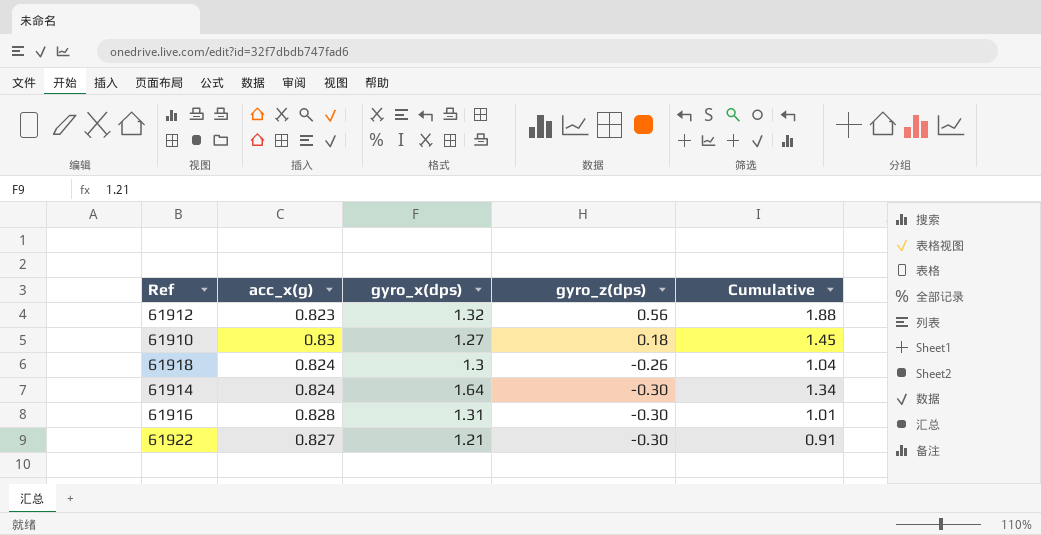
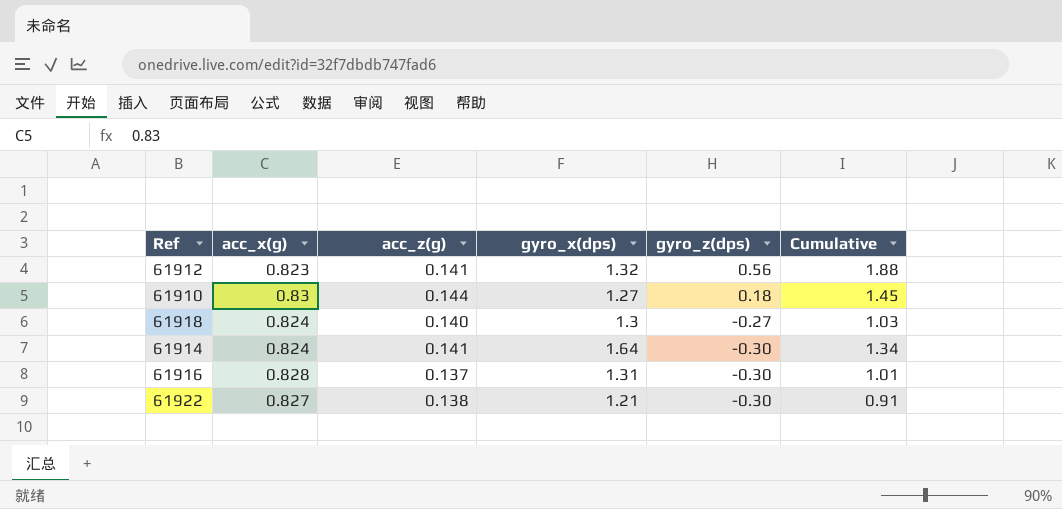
column acc_z(g) | position: none -> 3
61918 | gyro_z(dps): -0.26 -> -0.27
61918 | Cumulative: 1.04 -> 1.03

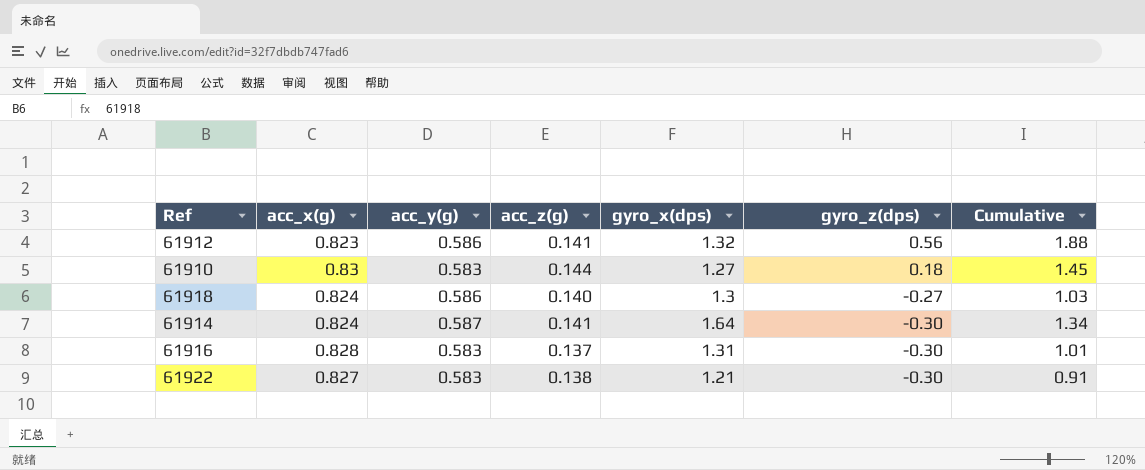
column acc_y(g) | position: none -> 3

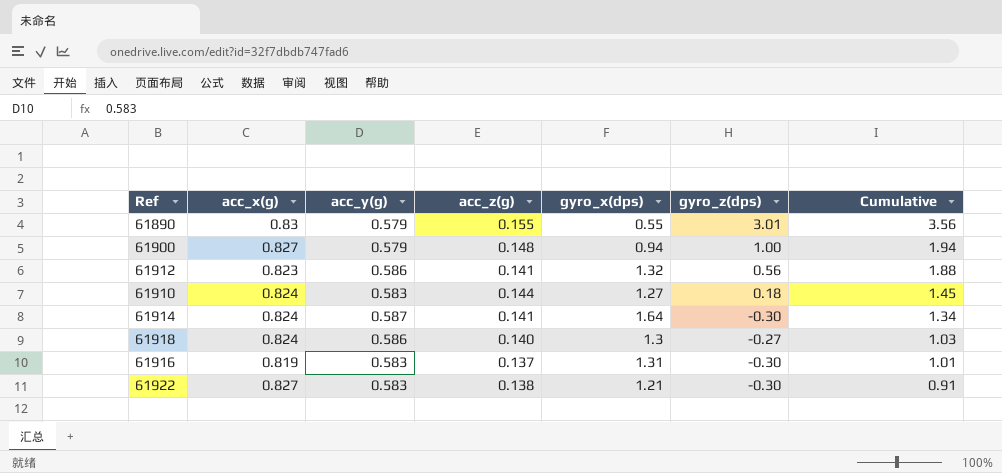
row order: gyro_z(dps) descending -> Cumulative descending
row 61890: none -> 0.83 | 0.579 | 0.155 | 0.55 | 3.01 | 3.56
row 61900: none -> 0.827 | 0.579 | 0.148 | 0.94 | 1.00 | 1.94
61910 | acc_x(g): 0.83 -> 0.824
61916 | acc_x(g): 0.828 -> 0.819

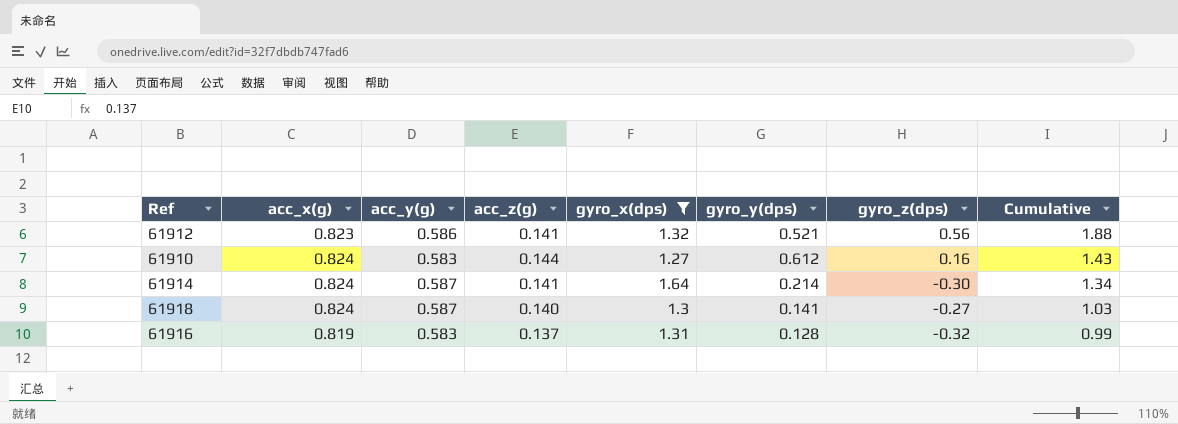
filter: none -> gyro_x(dps) >= 1.27
column gyro_y(dps) | position: none -> 6
61910 | gyro_z(dps): 0.18 -> 0.16
61910 | Cumulative: 1.45 -> 1.43
61918 | acc_y(g): 0.586 -> 0.587
61916 | gyro_z(dps): -0.30 -> -0.32
61916 | Cumulative: 1.01 -> 0.99

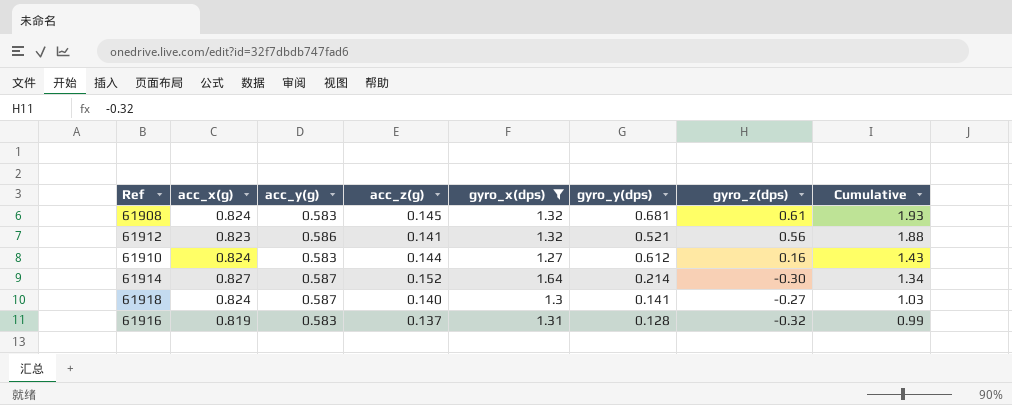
row 61908: none -> 0.824 | 0.583 | 0.145 | 1.32 | 0.681 | 0.61 | 1.93
61914 | acc_x(g): 0.824 -> 0.827
61914 | acc_z(g): 0.141 -> 0.152

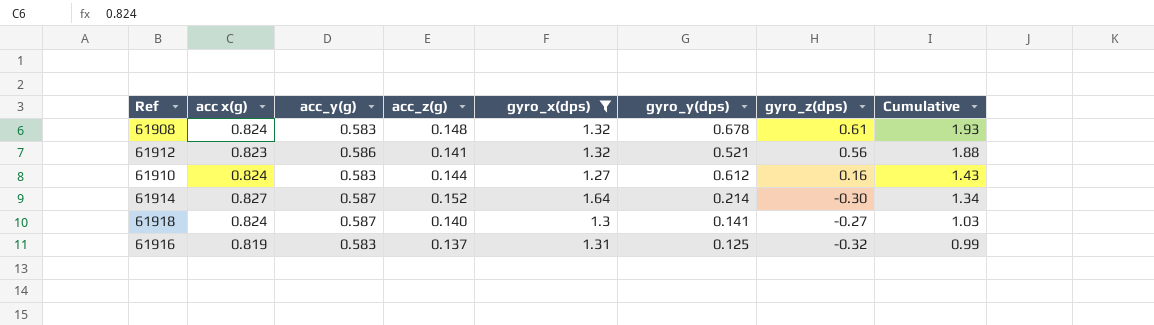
column name: acc_x(g) -> acc x(g)
61908 | acc_z(g): 0.145 -> 0.148
61908 | gyro_y(dps): 0.681 -> 0.678
61916 | gyro_y(dps): 0.128 -> 0.125

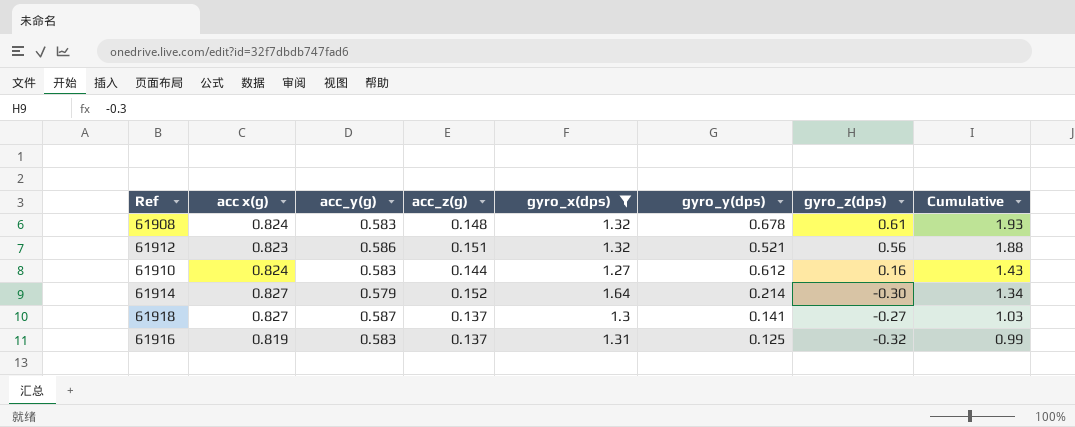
61912 | acc_z(g): 0.141 -> 0.151
61914 | acc_y(g): 0.587 -> 0.579
61918 | acc x(g): 0.824 -> 0.827
61918 | acc_z(g): 0.140 -> 0.137

